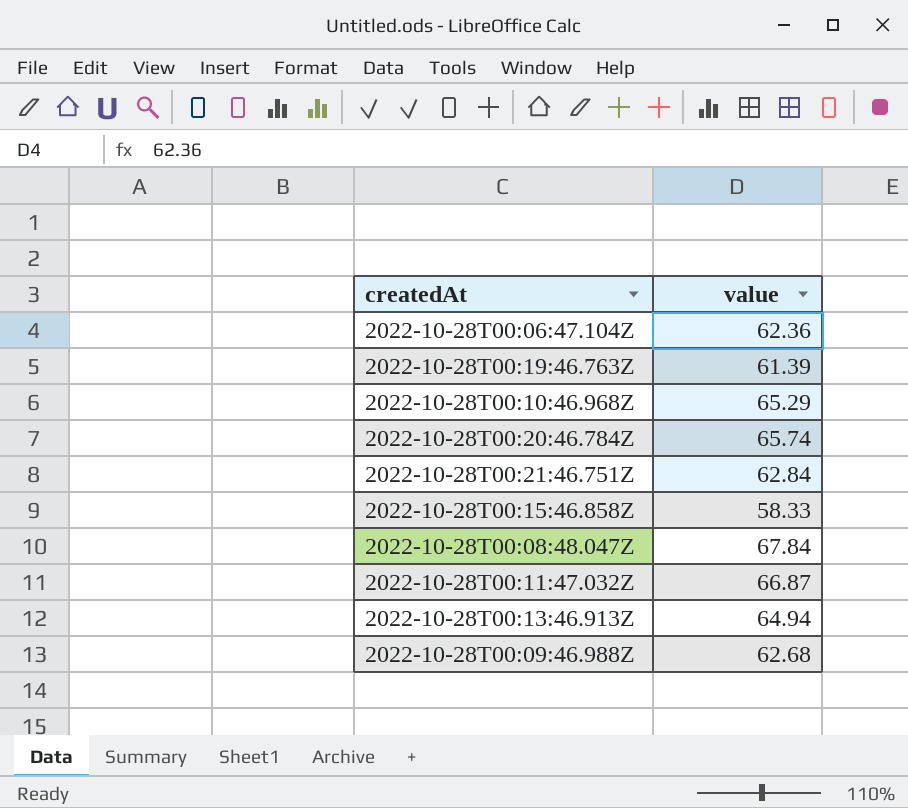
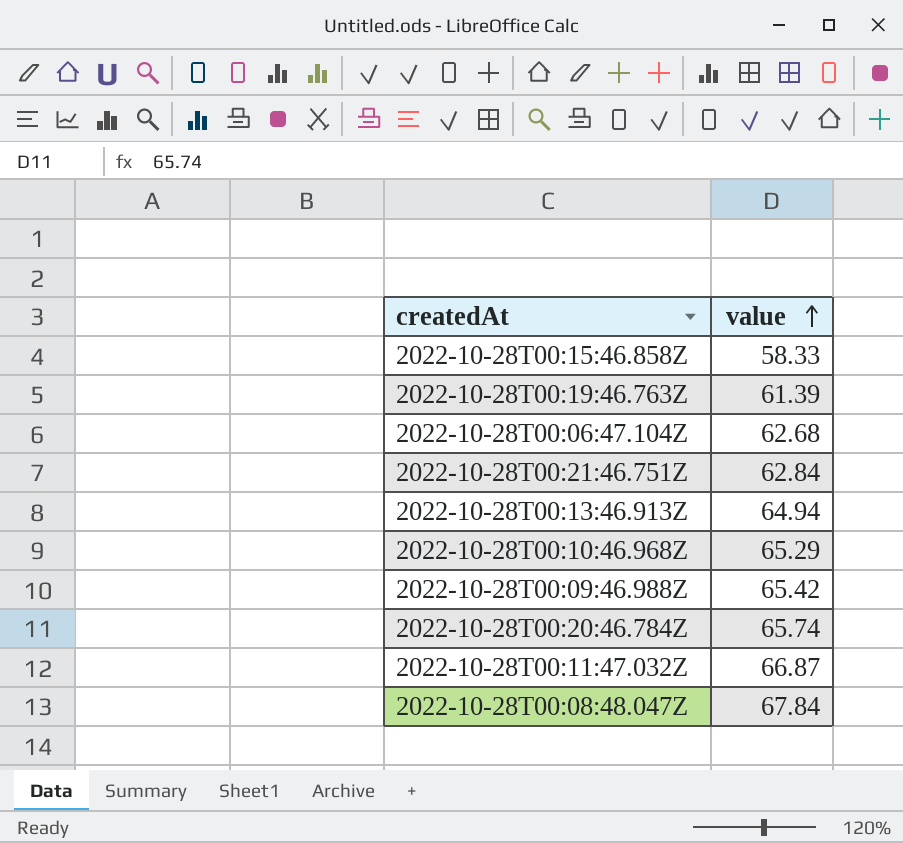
row order: none -> value ascending
2022-10-28T00:06:47.104Z | value: 62.36 -> 62.68
2022-10-28T00:09:46.988Z | value: 62.68 -> 65.42

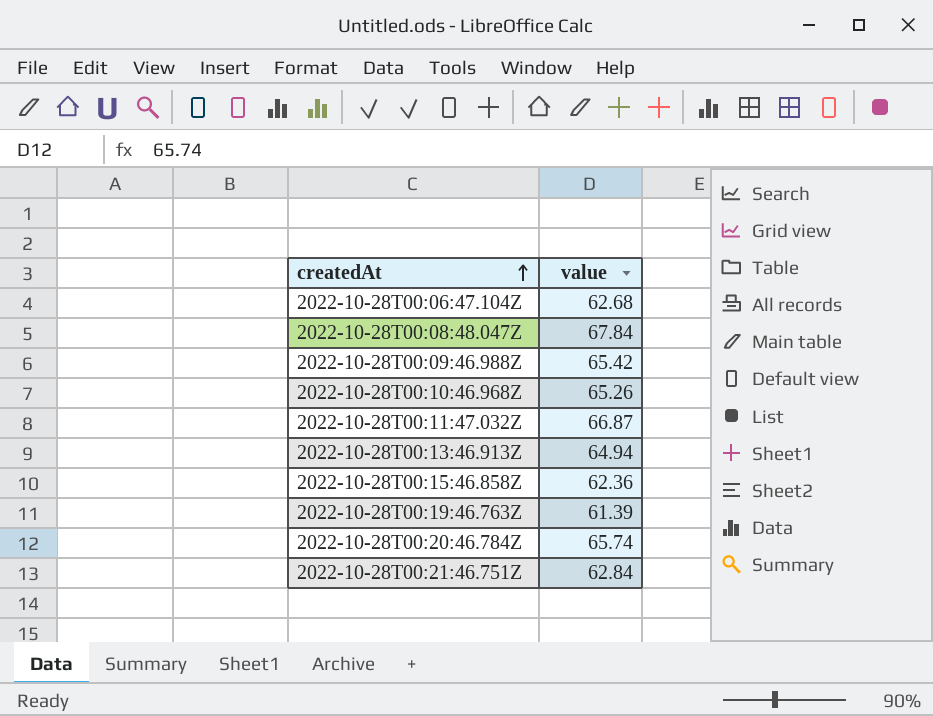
row order: value ascending -> createdAt ascending
2022-10-28T00:10:46.968Z | value: 65.29 -> 65.26
2022-10-28T00:15:46.858Z | value: 58.33 -> 62.36

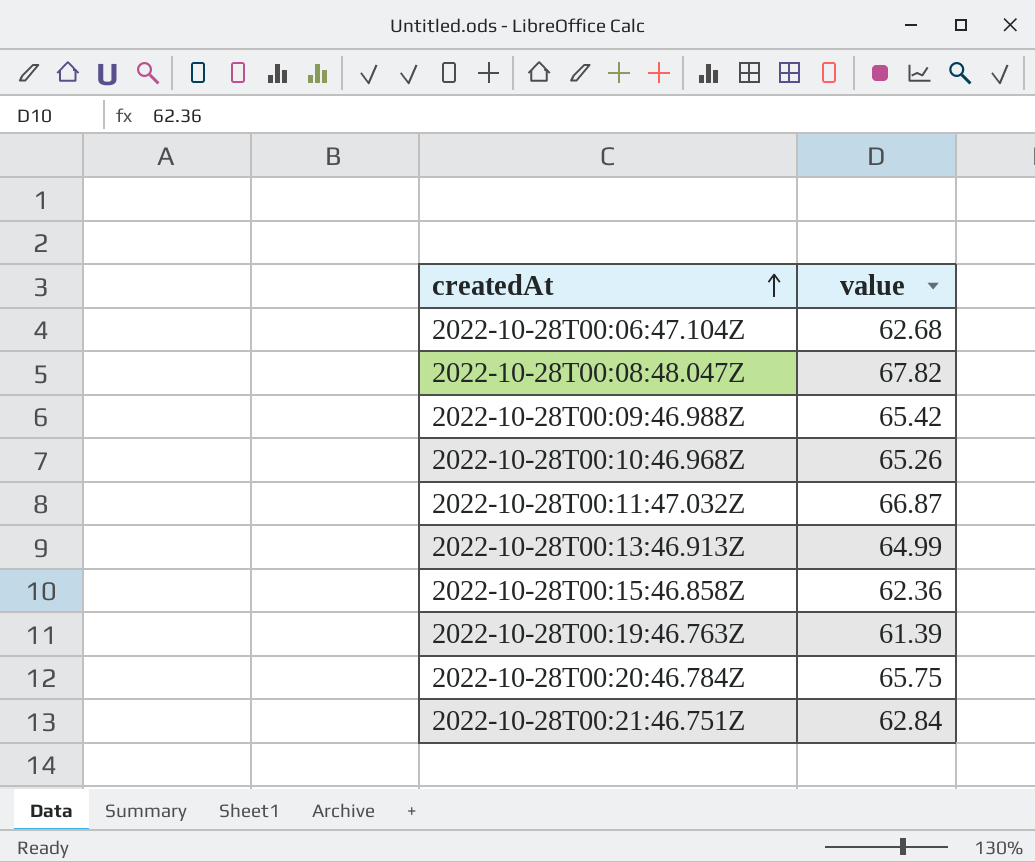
2022-10-28T00:08:48.047Z | value: 67.84 -> 67.82
2022-10-28T00:13:46.913Z | value: 64.94 -> 64.99
2022-10-28T00:20:46.784Z | value: 65.74 -> 65.75

